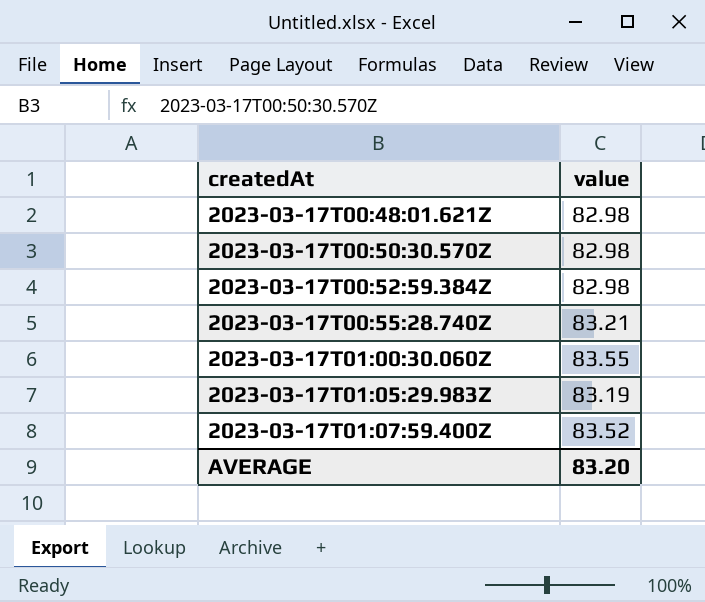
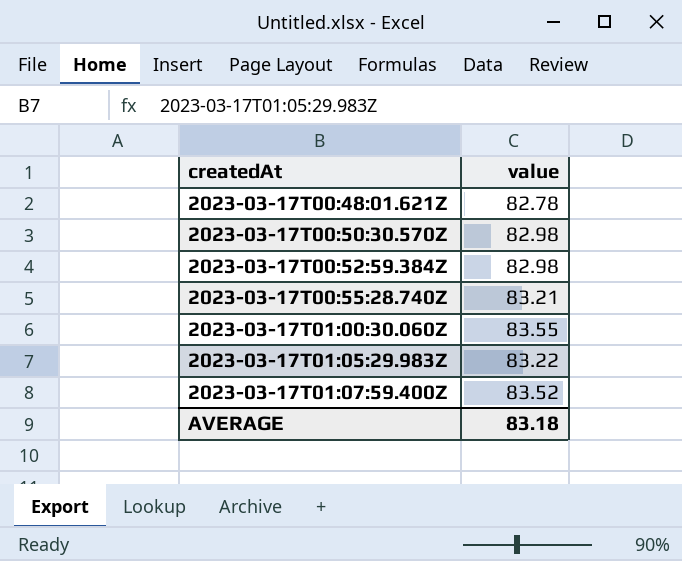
2023-03-17T00:48:01.621Z | value: 82.98 -> 82.78
2023-03-17T01:05:29.983Z | value: 83.19 -> 83.22
AVERAGE | value: 83.20 -> 83.18

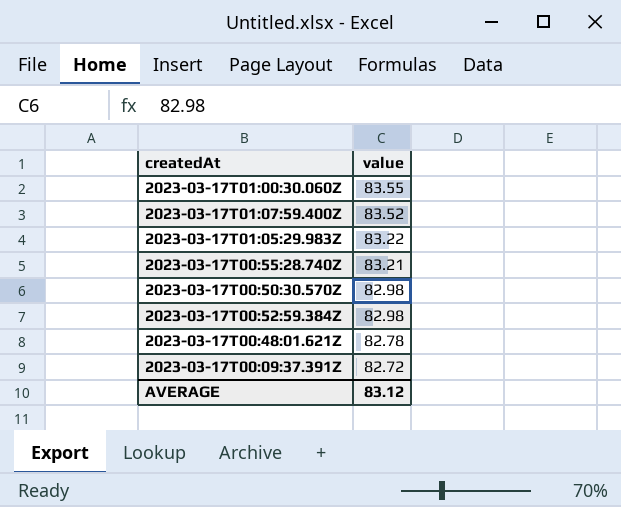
row order: createdAt ascending -> value descending
row 2023-03-17T00:09:37.391Z: none -> 82.72
AVERAGE | value: 83.18 -> 83.12

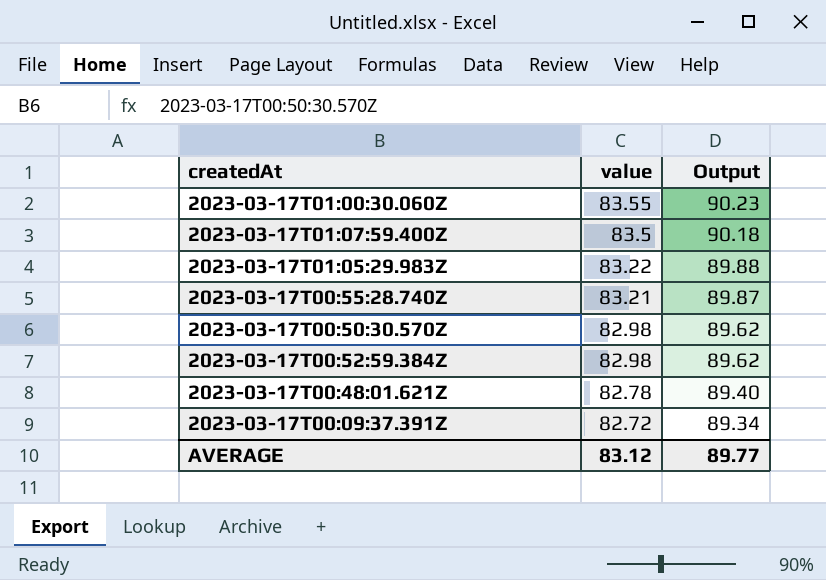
column Output | formula: none -> [value] * 1.08
2023-03-17T01:07:59.400Z | value: 83.52 -> 83.5

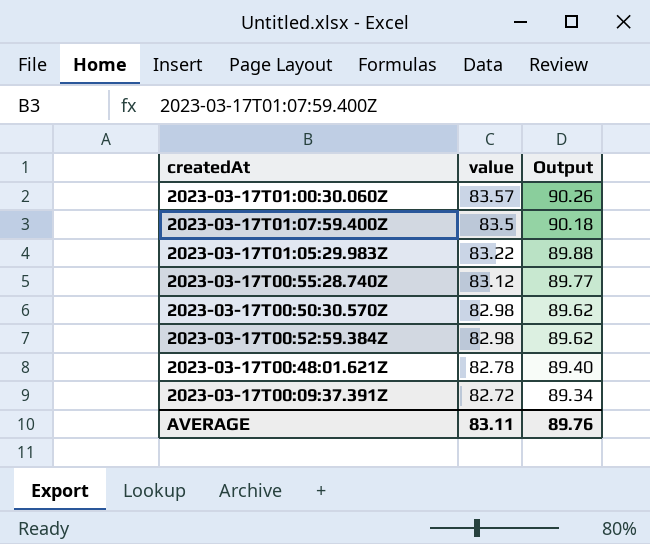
2023-03-17T01:00:30.060Z | value: 83.55 -> 83.57
2023-03-17T01:00:30.060Z | Output: 90.23 -> 90.26
2023-03-17T00:55:28.740Z | value: 83.21 -> 83.12
2023-03-17T00:55:28.740Z | Output: 89.87 -> 89.77
AVERAGE | value: 83.12 -> 83.11
AVERAGE | Output: 89.77 -> 89.76

